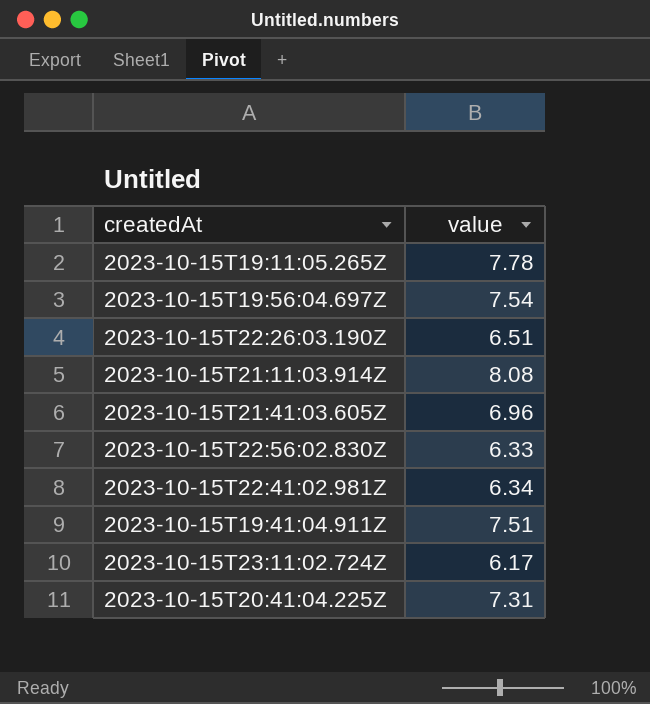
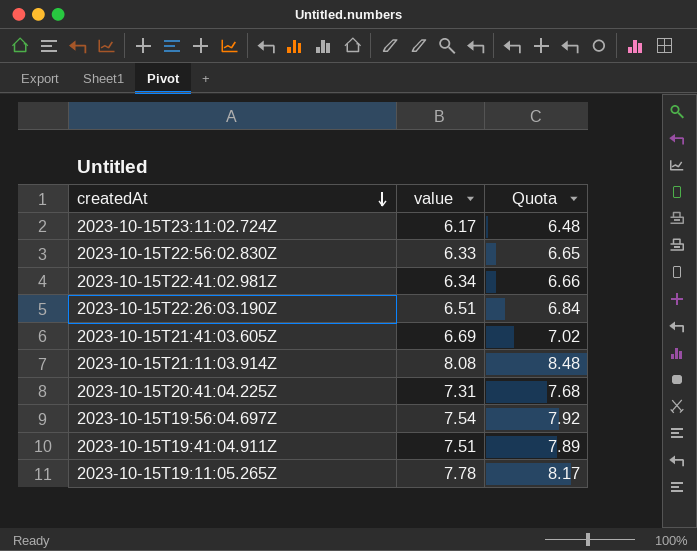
row order: none -> createdAt descending
column Quota | formula: none -> [value] * 1.05
2023-10-15T21:41:03.605Z | value: 6.96 -> 6.69

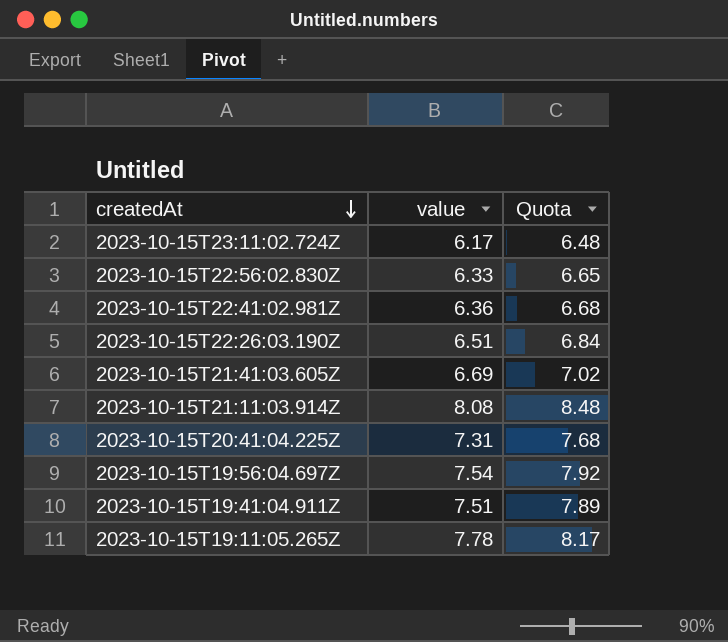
2023-10-15T22:41:02.981Z | value: 6.34 -> 6.36
2023-10-15T22:41:02.981Z | Quota: 6.66 -> 6.68

